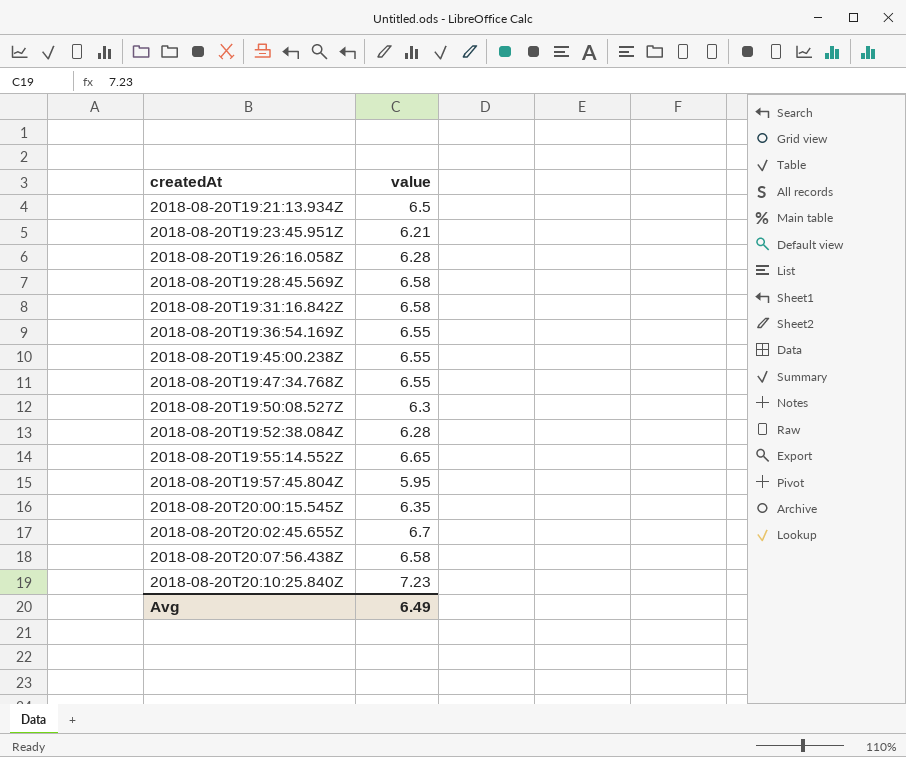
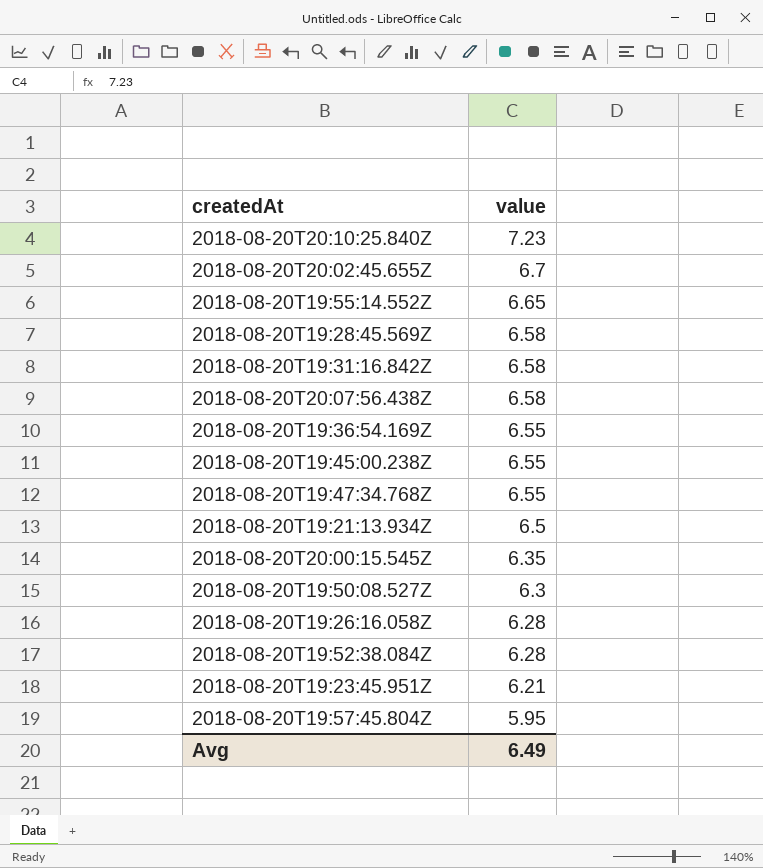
row order: createdAt ascending -> value descending

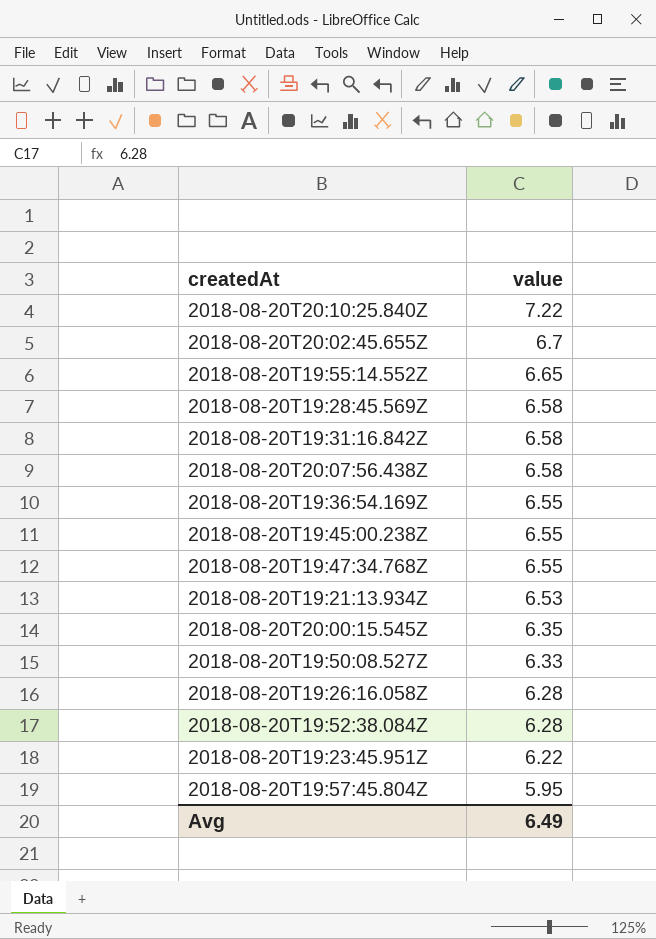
2018-08-20T20:10:25.840Z | value: 7.23 -> 7.22
2018-08-20T19:21:13.934Z | value: 6.5 -> 6.53
2018-08-20T19:50:08.527Z | value: 6.3 -> 6.33
2018-08-20T19:23:45.951Z | value: 6.21 -> 6.22

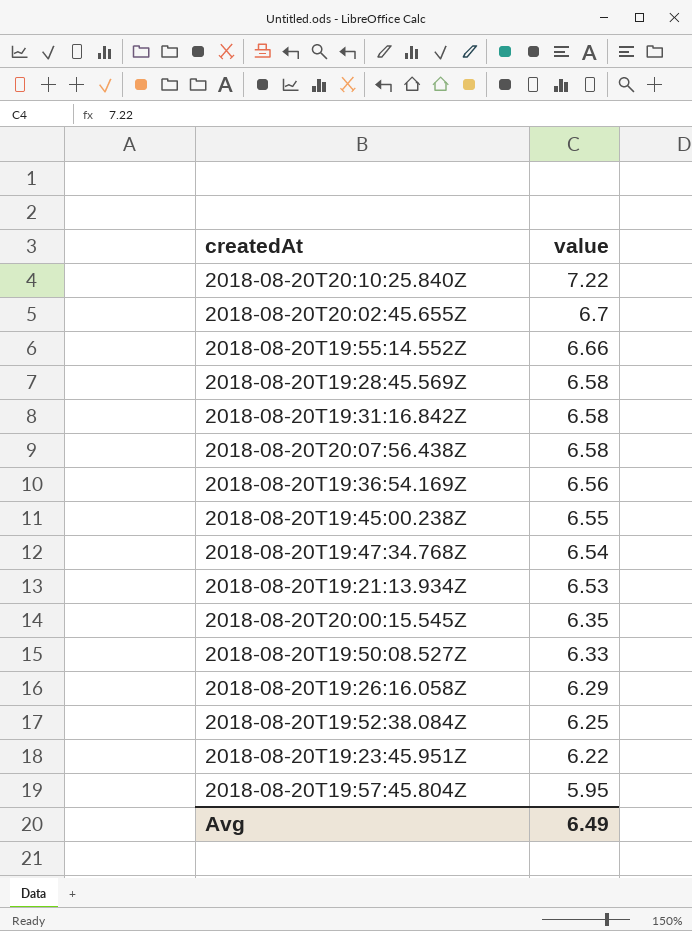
2018-08-20T19:55:14.552Z | value: 6.65 -> 6.66
2018-08-20T19:36:54.169Z | value: 6.55 -> 6.56
2018-08-20T19:47:34.768Z | value: 6.55 -> 6.54
2018-08-20T19:26:16.058Z | value: 6.28 -> 6.29
2018-08-20T19:52:38.084Z | value: 6.28 -> 6.25

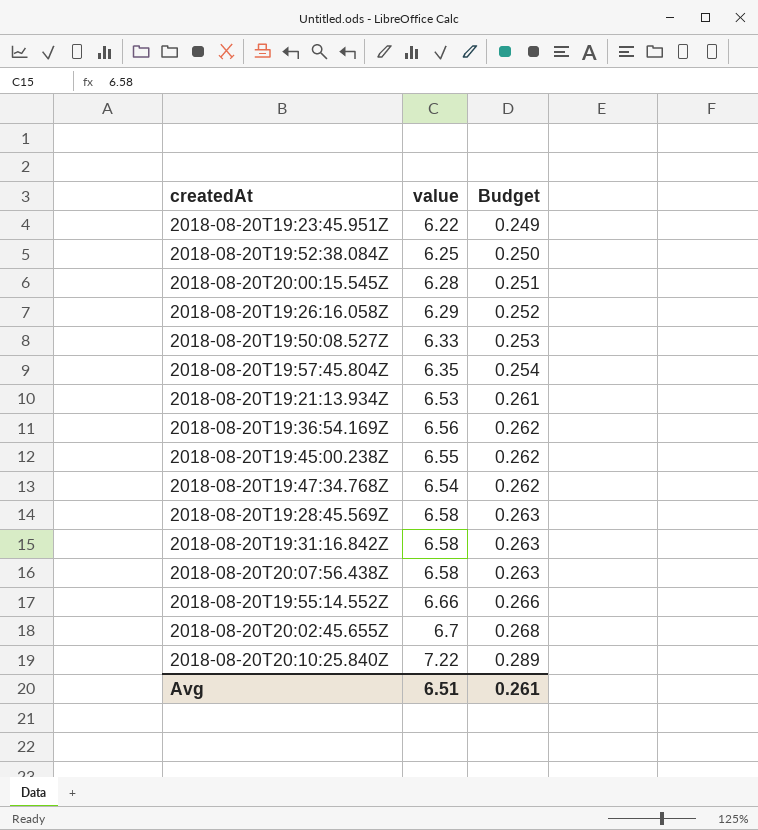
row order: value descending -> Budget ascending
column Budget | formula: none -> [value] * 0.04
2018-08-20T20:00:15.545Z | value: 6.35 -> 6.28
2018-08-20T19:57:45.804Z | value: 5.95 -> 6.35
Avg | value: 6.49 -> 6.51

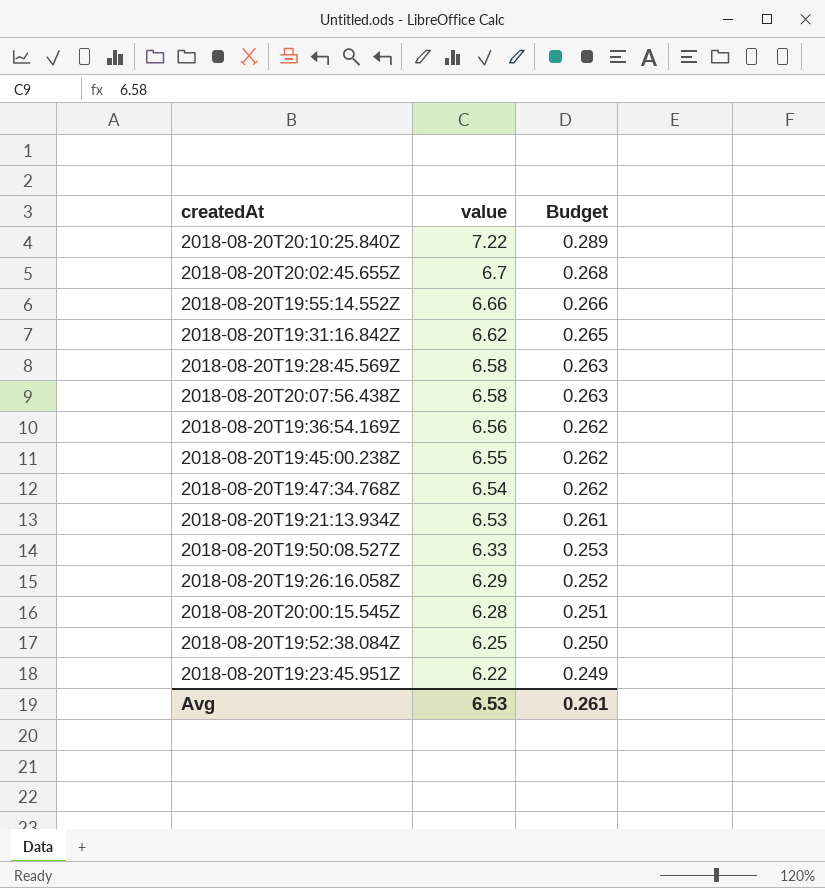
row order: Budget ascending -> value descending
row 2018-08-20T19:57:45.804Z: 6.35 | 0.254 -> none
2018-08-20T19:31:16.842Z | value: 6.58 -> 6.62
2018-08-20T19:31:16.842Z | Budget: 0.263 -> 0.265
Avg | value: 6.51 -> 6.53

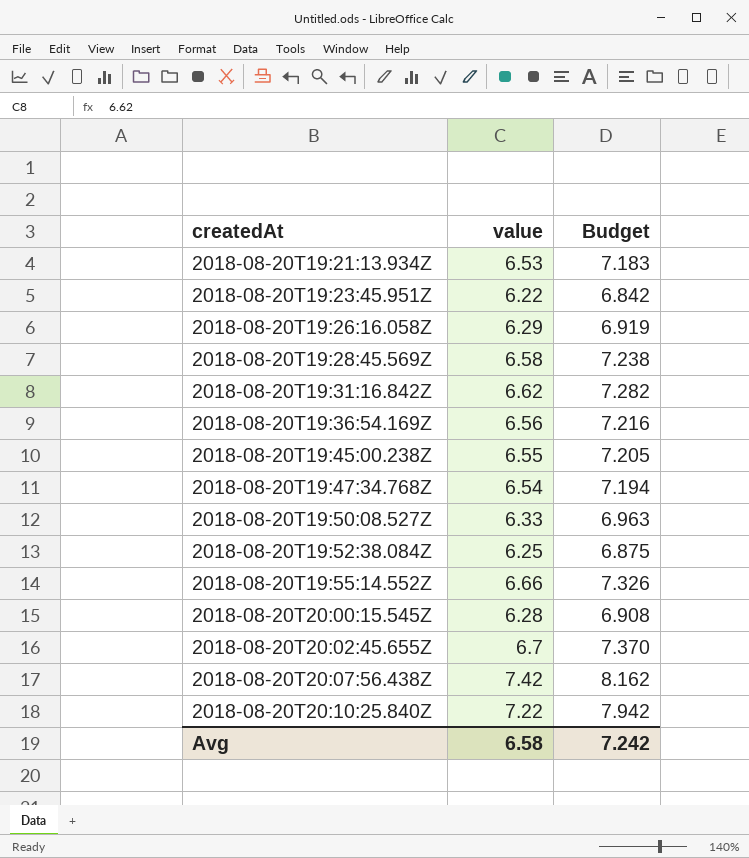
row order: value descending -> createdAt ascending
column Budget | formula: [value] * 0.04 -> [value] * 1.1
2018-08-20T20:07:56.438Z | value: 6.58 -> 7.42
Avg | value: 6.53 -> 6.58
Avg | Budget: 0.261 -> 7.242

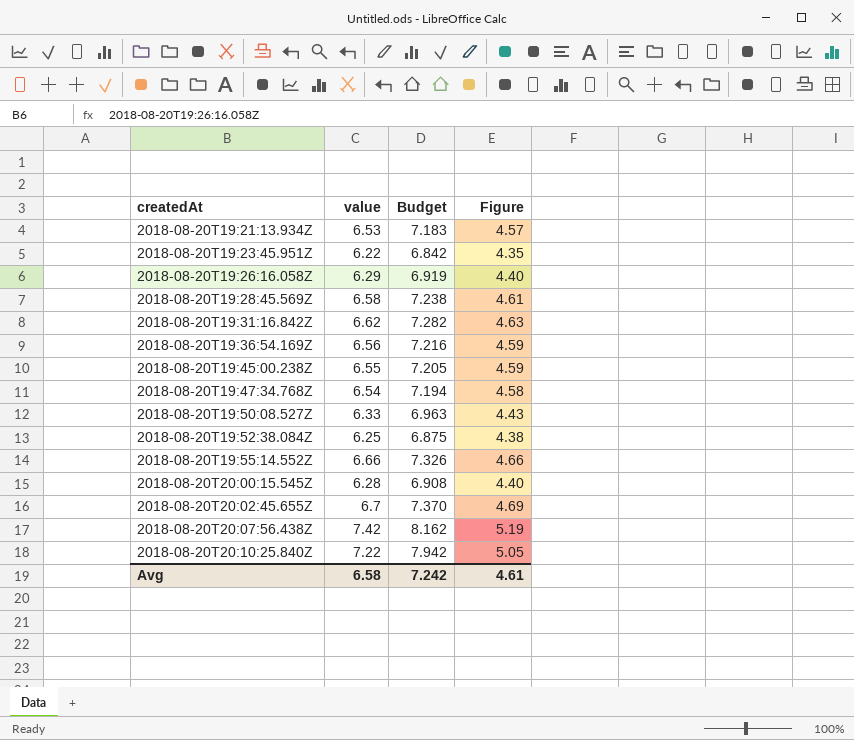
column Figure | formula: none -> [value] * 0.7

